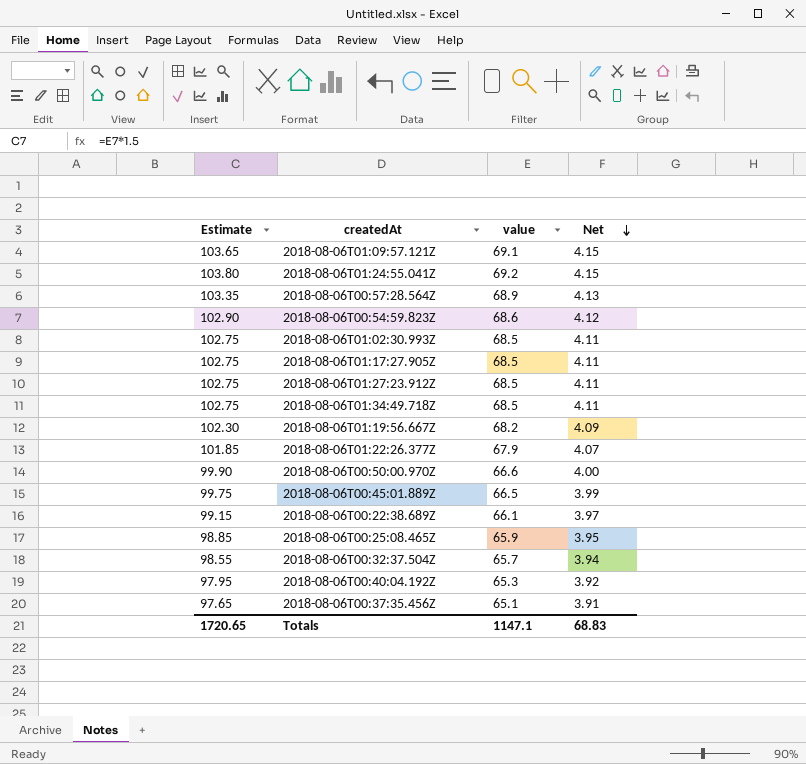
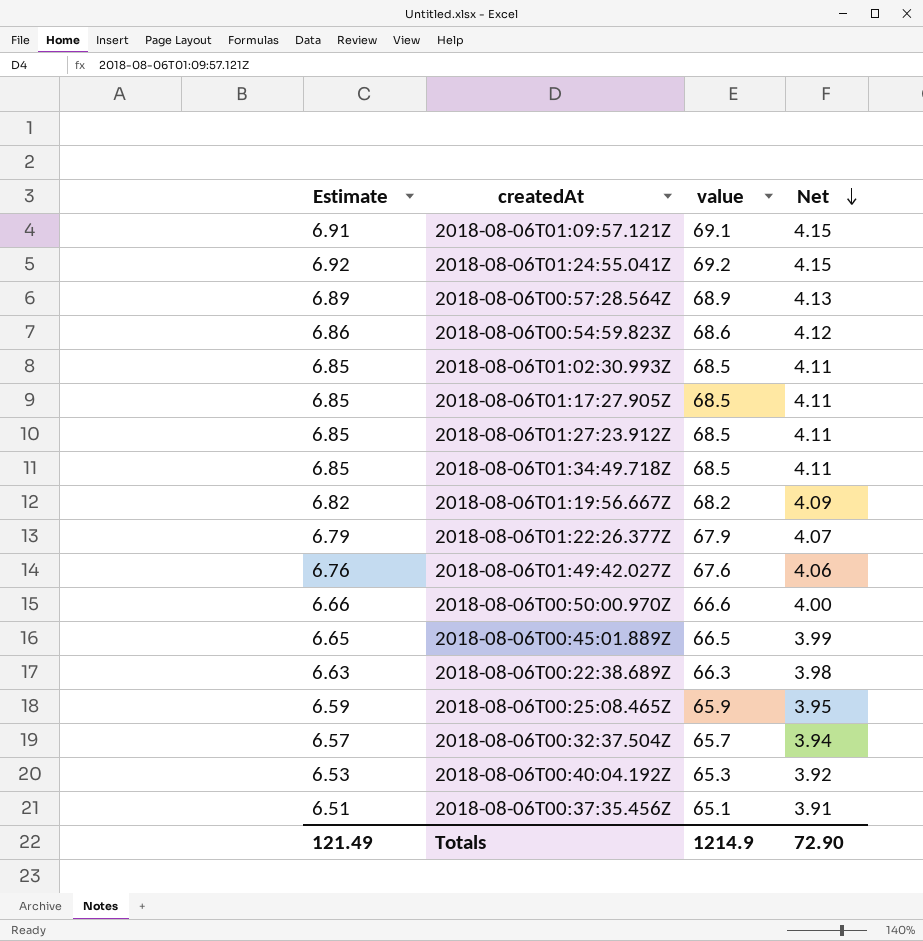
column Estimate | formula: [value] * 1.5 -> [value] * 0.1
row 2018-08-06T01:49:42.027Z: none -> 6.76 | 67.6 | 4.06
2018-08-06T00:22:38.689Z | value: 66.1 -> 66.3
2018-08-06T00:22:38.689Z | Net: 3.97 -> 3.98
Totals | Estimate: 1720.65 -> 121.49
Totals | value: 1147.1 -> 1214.9
Totals | Net: 68.83 -> 72.90

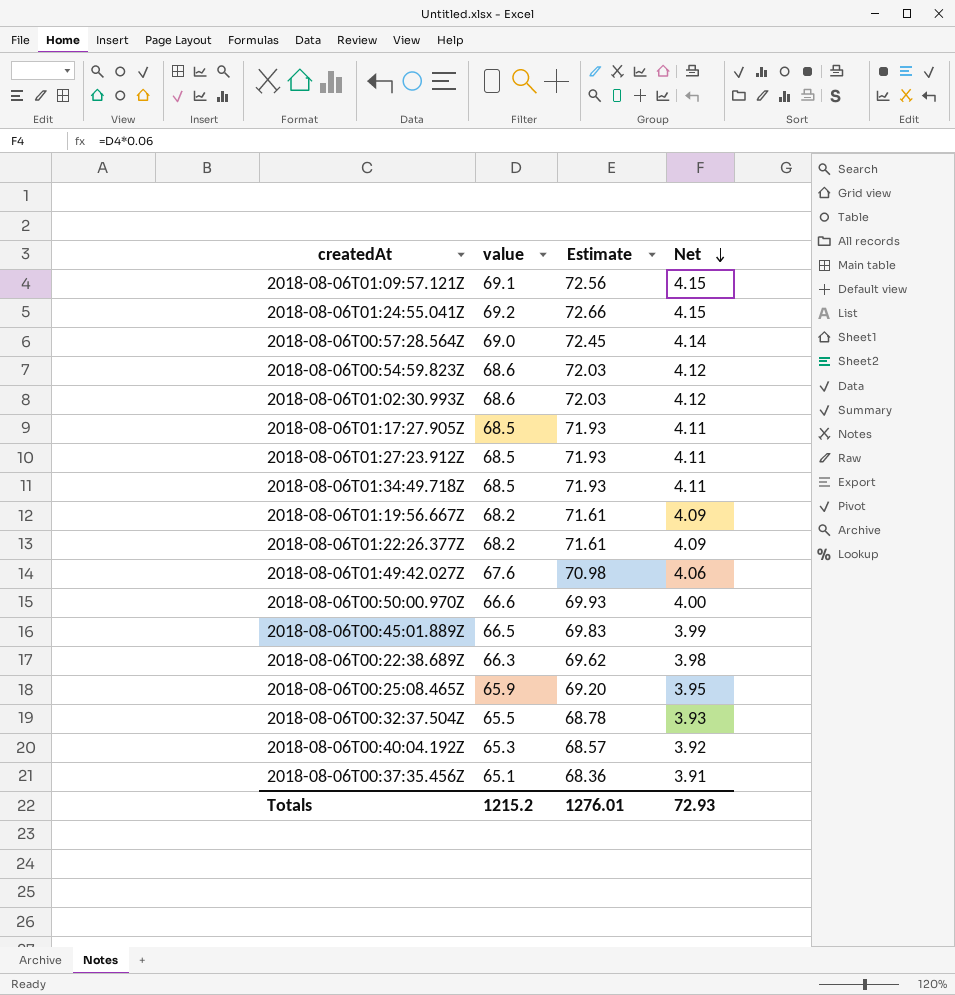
column Estimate | formula: [value] * 0.1 -> [value] * 1.05
column Estimate | position: 1 -> 3
2018-08-06T00:57:28.564Z | value: 68.9 -> 69.0
2018-08-06T00:57:28.564Z | Net: 4.13 -> 4.14
2018-08-06T01:02:30.993Z | value: 68.5 -> 68.6
2018-08-06T01:02:30.993Z | Net: 4.11 -> 4.12
2018-08-06T01:22:26.377Z | value: 67.9 -> 68.2
2018-08-06T01:22:26.377Z | Net: 4.07 -> 4.09
2018-08-06T00:32:37.504Z | value: 65.7 -> 65.5
2018-08-06T00:32:37.504Z | Net: 3.94 -> 3.93
Totals | value: 1214.9 -> 1215.2
Totals | Estimate: 121.49 -> 1276.01
Totals | Net: 72.90 -> 72.93

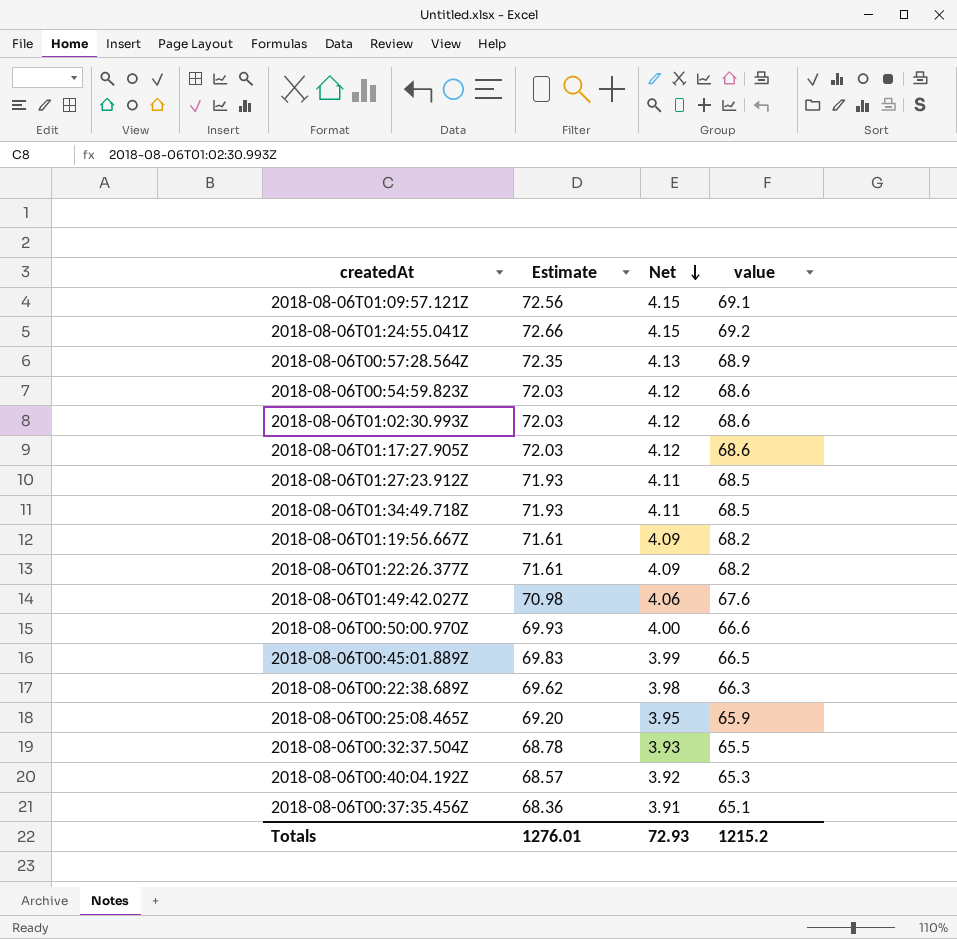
column value | position: 2 -> 4
2018-08-06T00:57:28.564Z | Estimate: 72.45 -> 72.35
2018-08-06T00:57:28.564Z | Net: 4.14 -> 4.13
2018-08-06T00:57:28.564Z | value: 69.0 -> 68.9
2018-08-06T01:17:27.905Z | Estimate: 71.93 -> 72.03
2018-08-06T01:17:27.905Z | Net: 4.11 -> 4.12
2018-08-06T01:17:27.905Z | value: 68.5 -> 68.6

